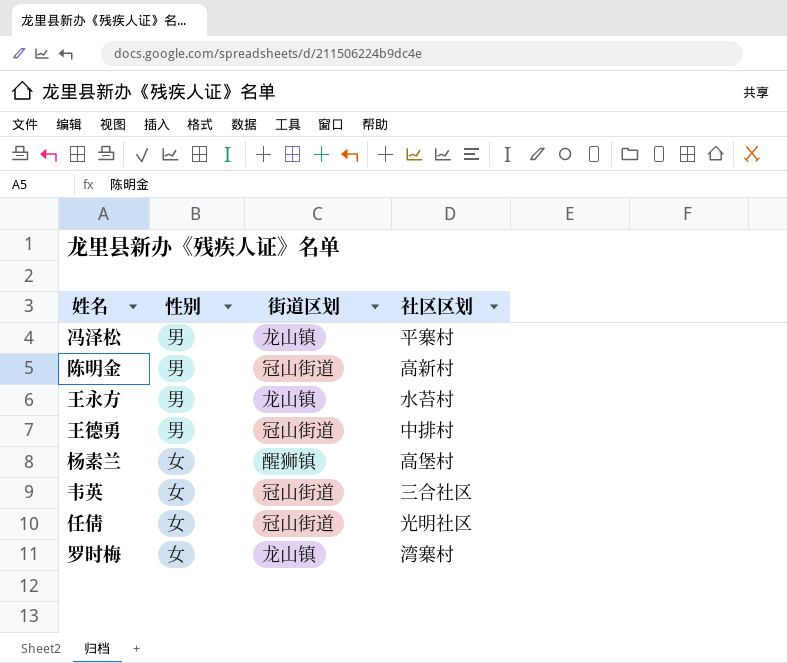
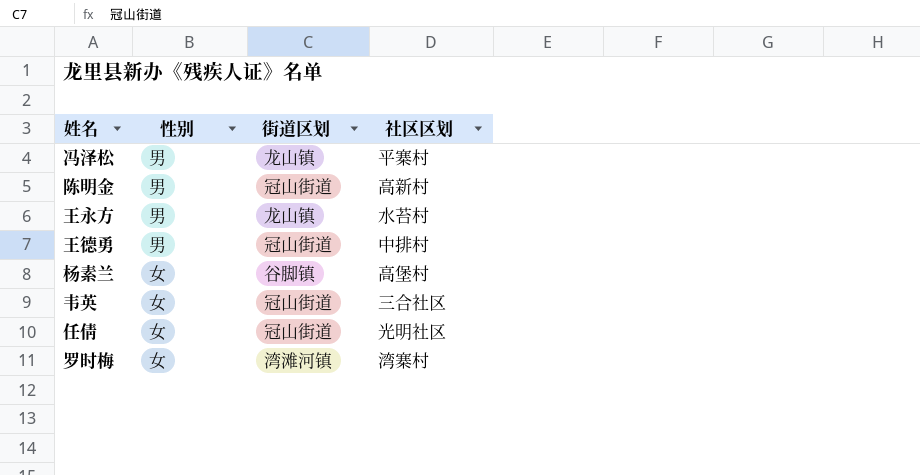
杨素兰 | 街道区划: 醒狮镇 -> 谷脚镇
罗时梅 | 街道区划: 龙山镇 -> 湾滩河镇

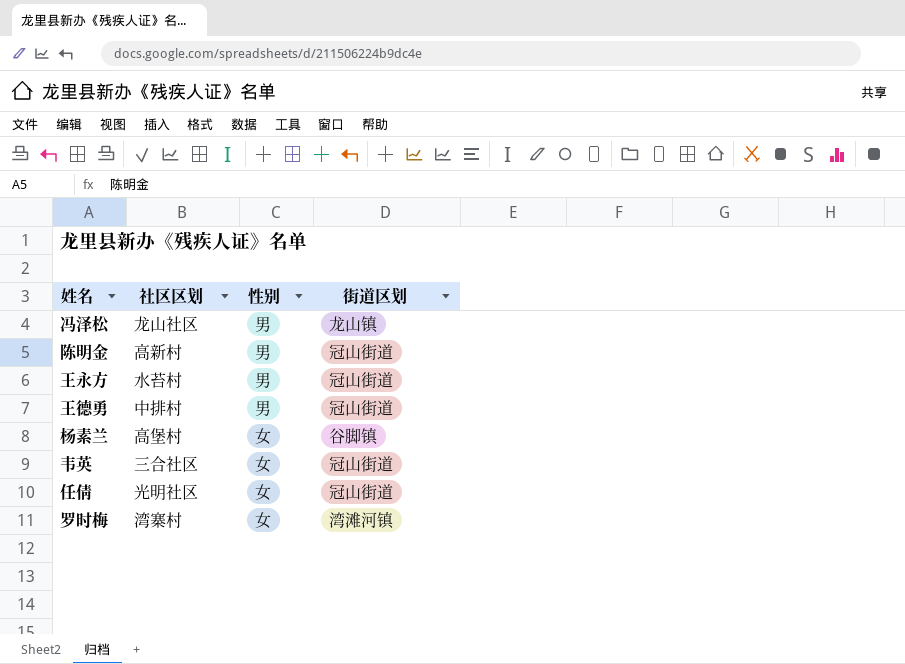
column 社区区划 | position: 4 -> 2
冯泽松 | 社区区划: 平寨村 -> 龙山社区
王永方 | 街道区划: 龙山镇 -> 冠山街道

